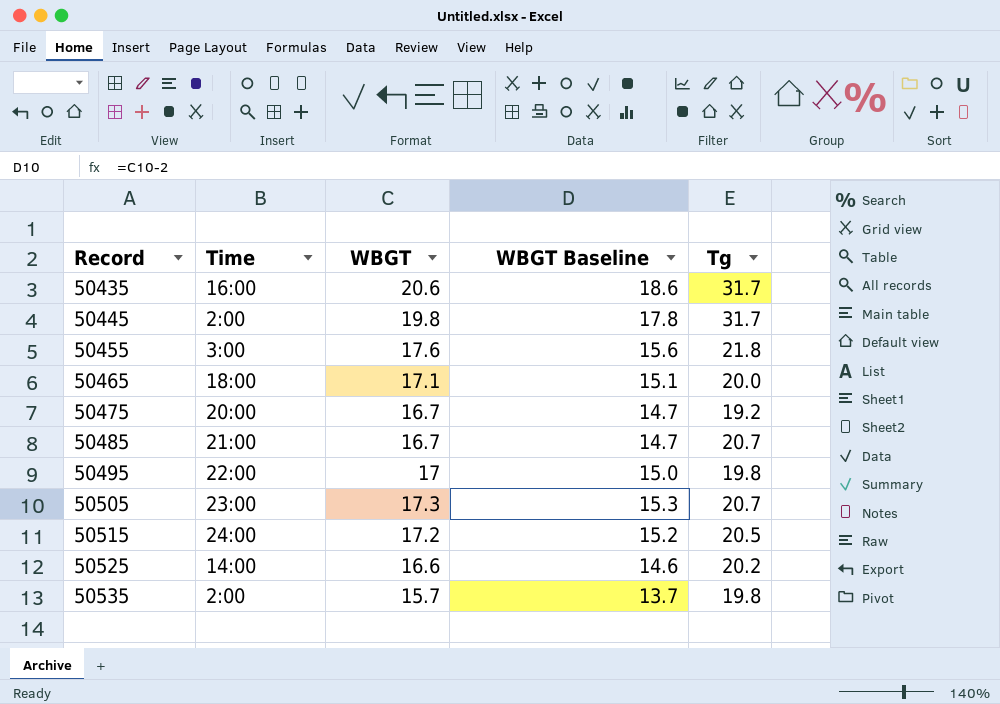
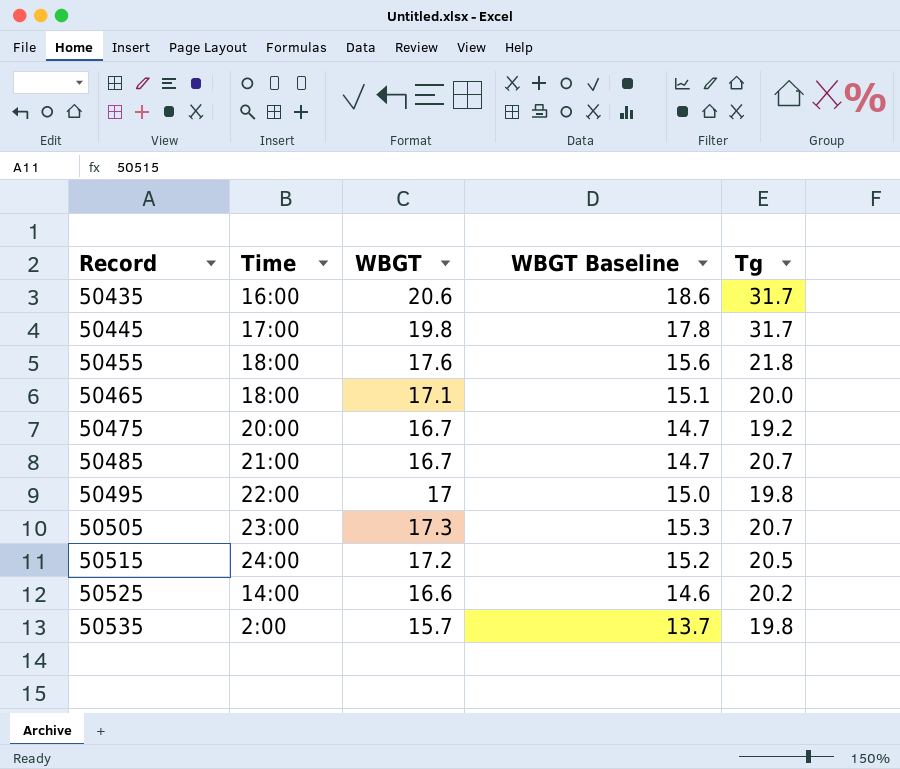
50445 | Time: 2:00 -> 17:00
50455 | Time: 3:00 -> 18:00

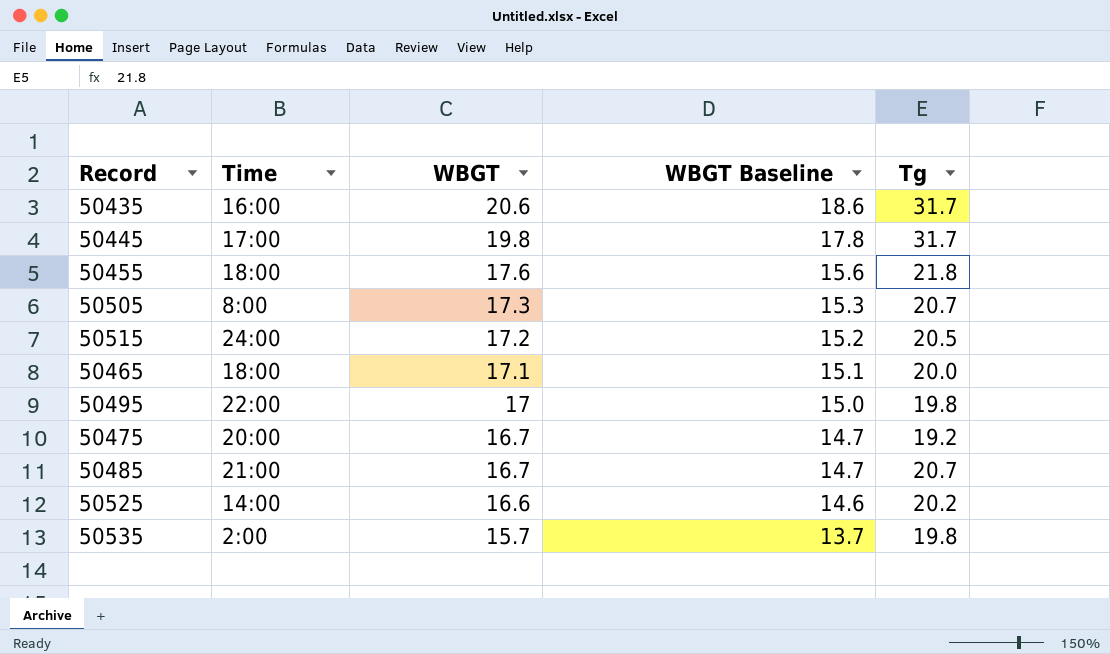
row order: Record ascending -> WBGT descending
50505 | Time: 23:00 -> 8:00

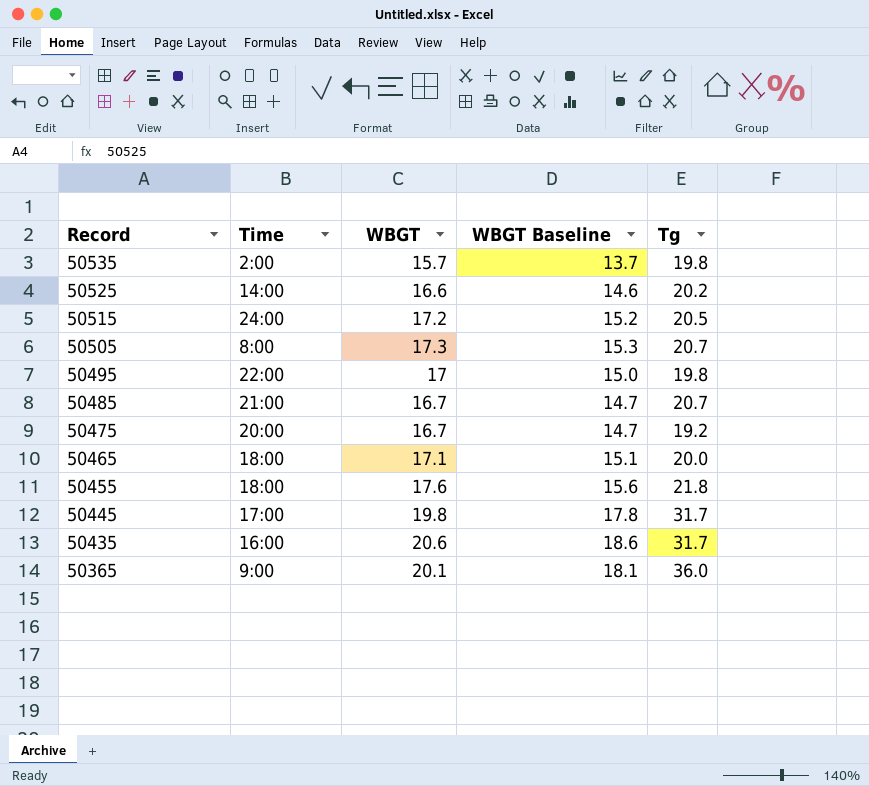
row order: WBGT descending -> Record descending
row 50365: none -> 9:00 | 20.1 | 18.1 | 36.0

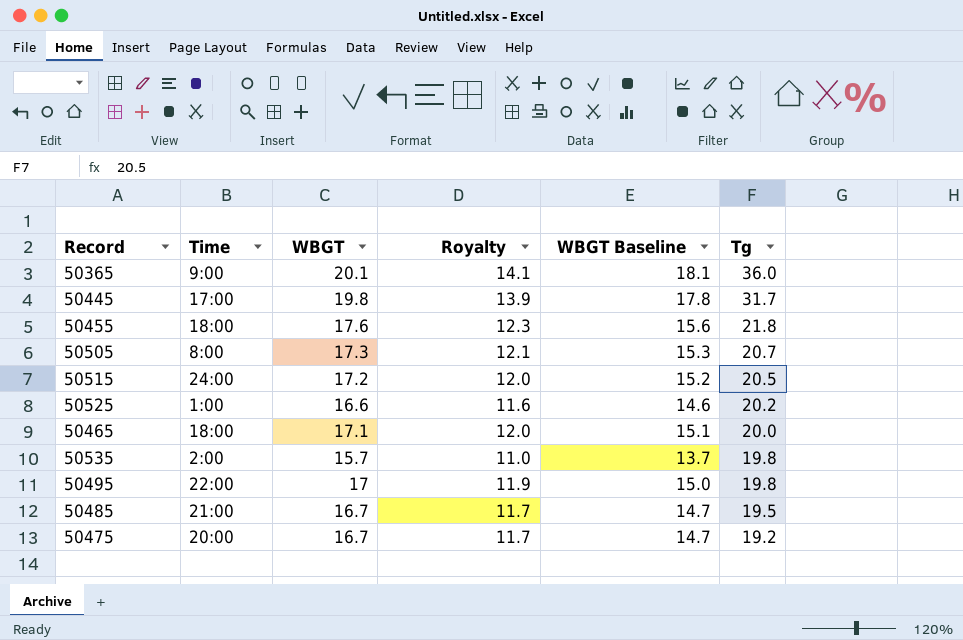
row order: Record descending -> Tg descending
column Royalty | formula: none -> [WBGT] * 0.7
row 50435: 16:00 | 20.6 | 18.6 | 31.7 -> none
50525 | Time: 14:00 -> 1:00
50485 | Tg: 20.7 -> 19.5

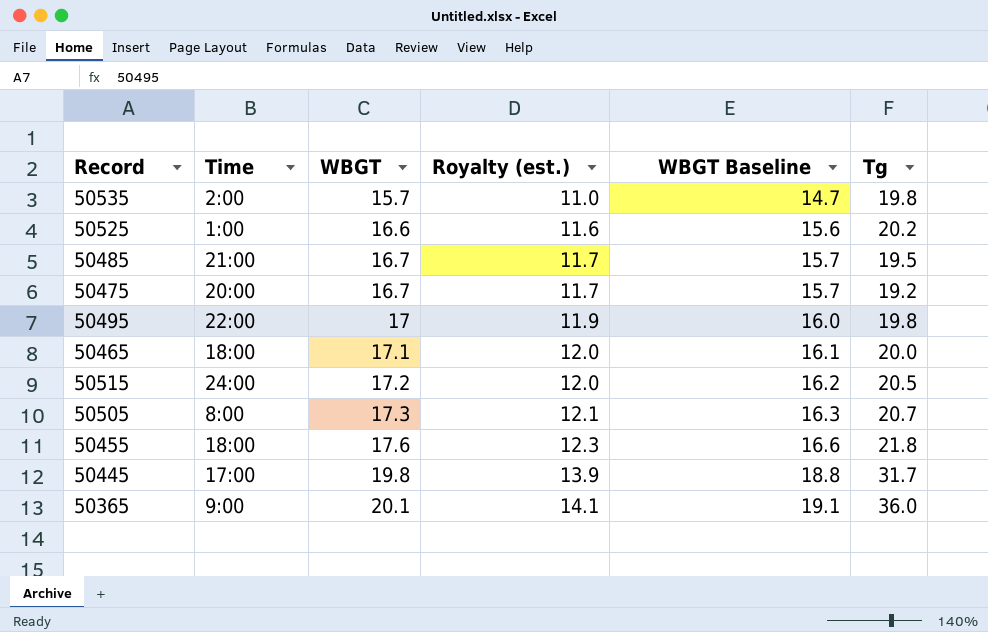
row order: Tg descending -> WBGT ascending
column name: Royalty -> Royalty (est.)
column WBGT Baseline | formula: [WBGT] - 2 -> [WBGT] - 1

